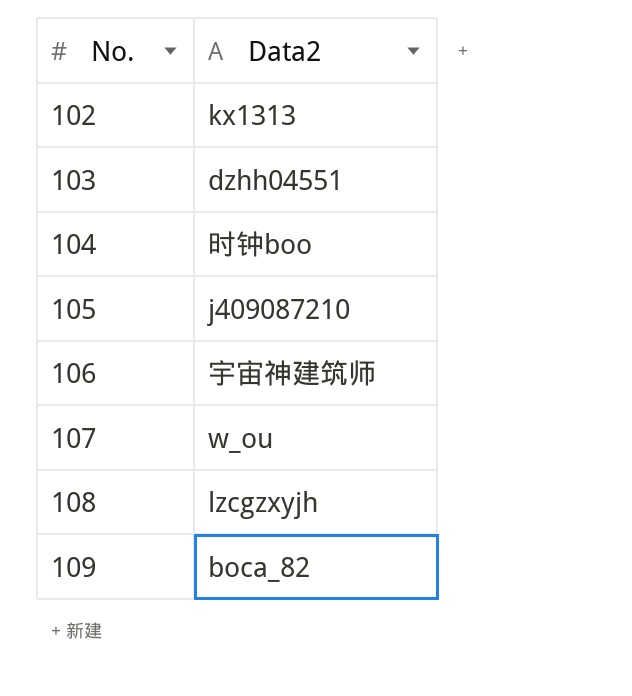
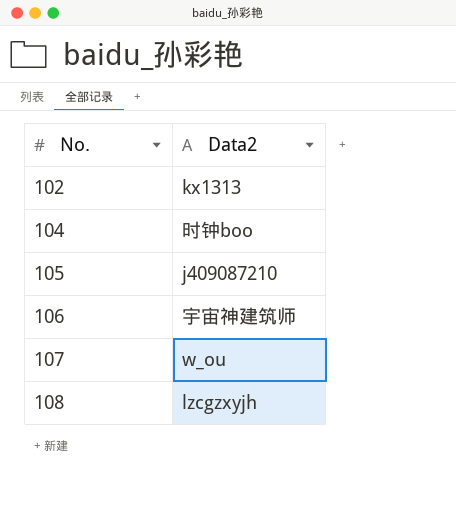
row 103: dzhh04551 -> none
row 109: boca_82 -> none

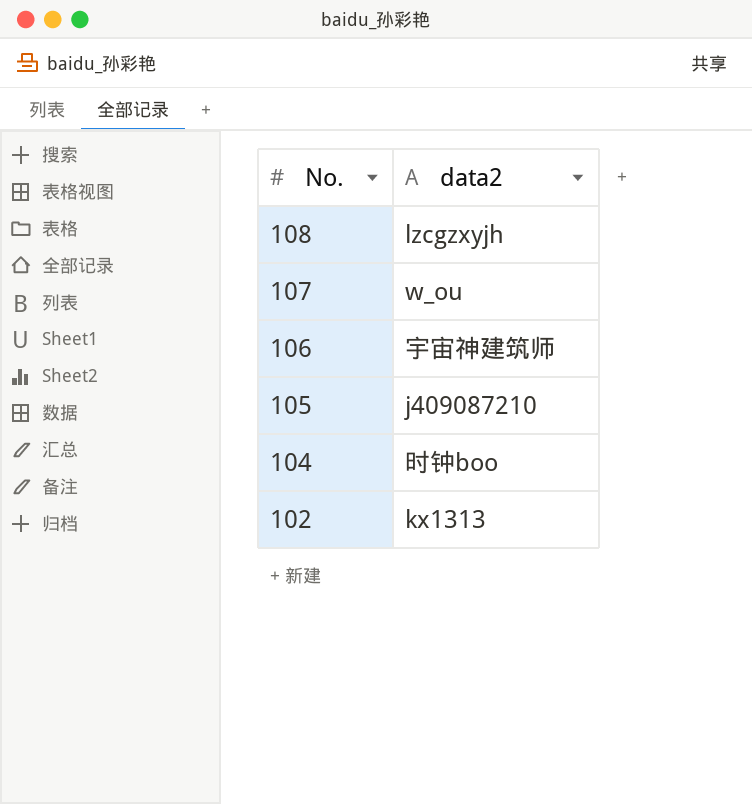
row order: No. ascending -> No. descending
column name: Data2 -> data2

